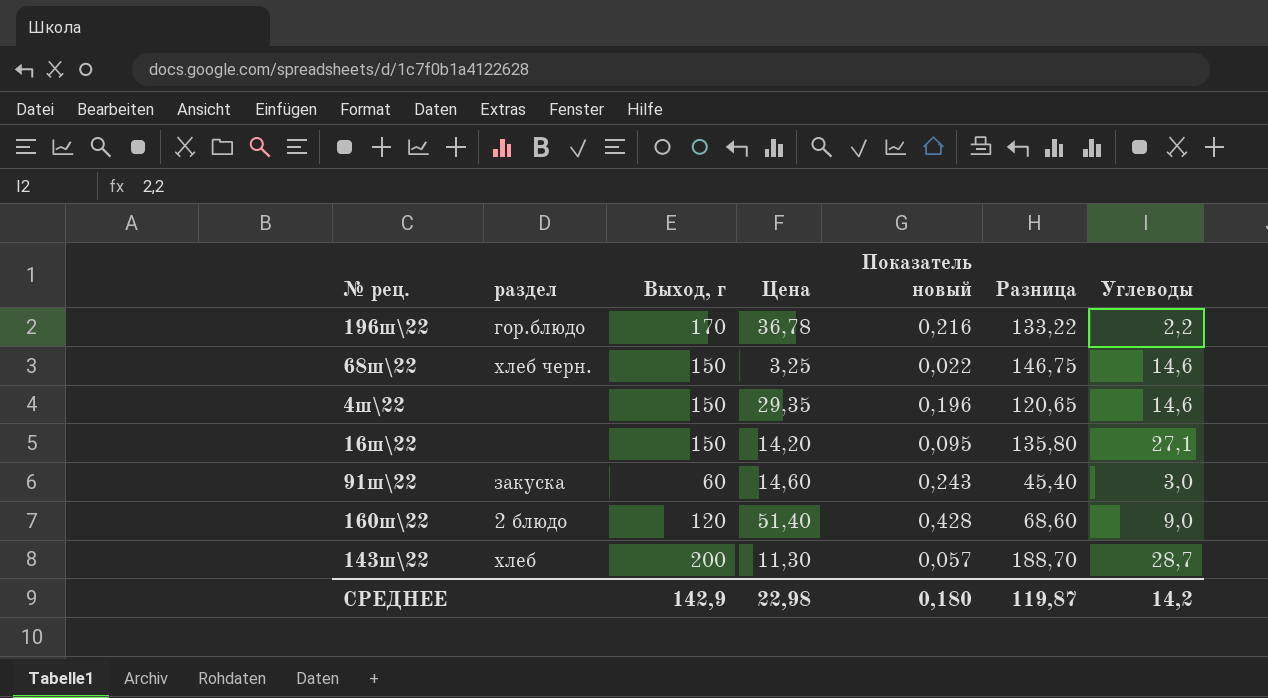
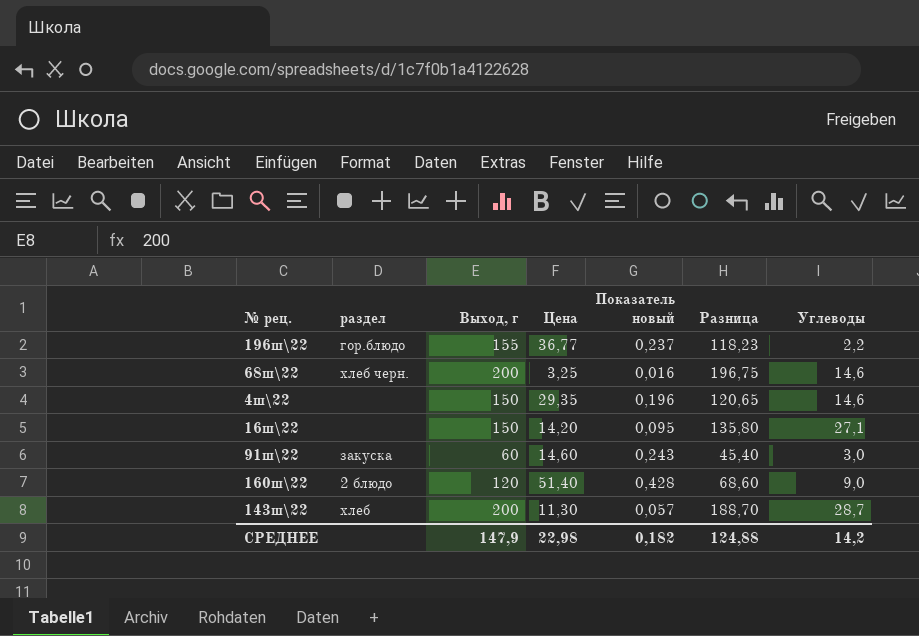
196ш\22 | Выход, г: 170 -> 155
196ш\22 | Цена: 36,78 -> 36,77
196ш\22 | Показатель новый: 0,216 -> 0,237
196ш\22 | Разница: 133,22 -> 118,23
68ш\22 | Выход, г: 150 -> 200
68ш\22 | Показатель новый: 0,022 -> 0,016
68ш\22 | Разница: 146,75 -> 196,75
СРЕДНЕЕ | Выход, г: 142,9 -> 147,9
СРЕДНЕЕ | Показатель новый: 0,180 -> 0,182
СРЕДНЕЕ | Разница: 119,87 -> 124,88

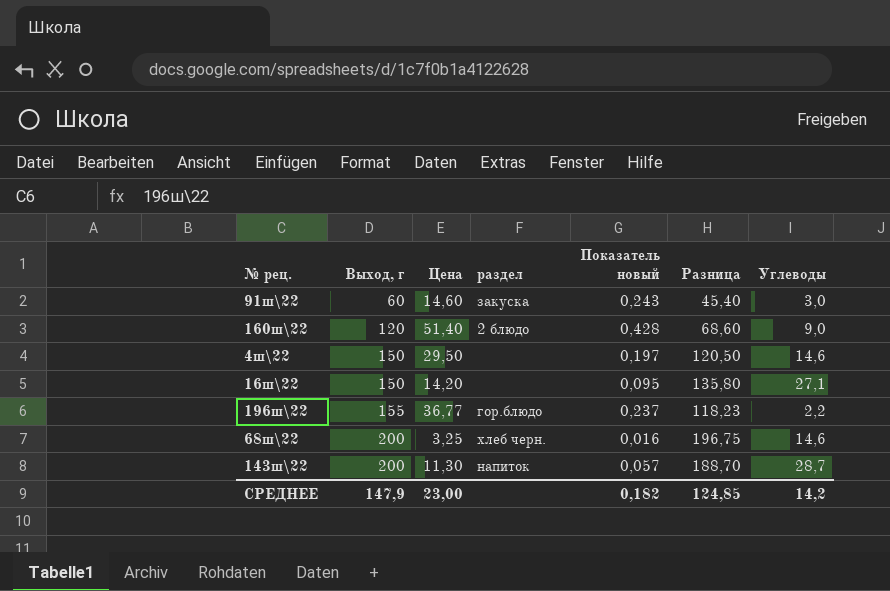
row order: none -> Выход, г ascending
column раздел | position: 2 -> 4
4ш\22 | Цена: 29,35 -> 29,50
4ш\22 | Показатель новый: 0,196 -> 0,197
4ш\22 | Разница: 120,65 -> 120,50
143ш\22 | раздел: хлеб -> напиток
СРЕДНЕЕ | Цена: 22,98 -> 23,00
СРЕДНЕЕ | Разница: 124,88 -> 124,85

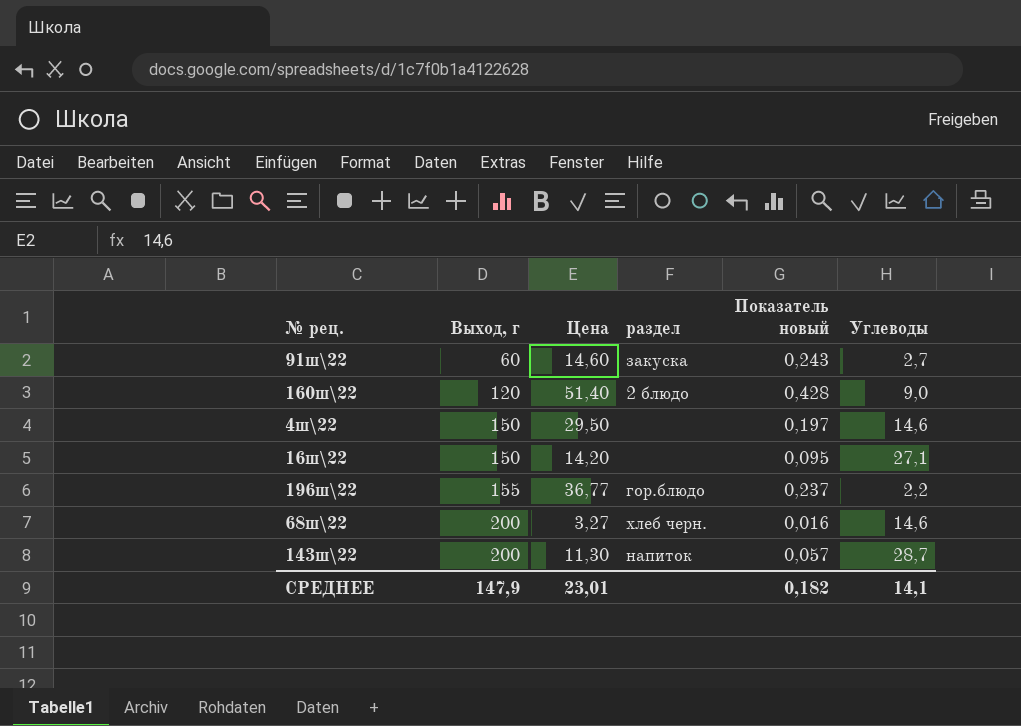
column Разница | formula: [Выход, г] - [Цена] -> none
91ш\22 | Углеводы: 3,0 -> 2,7
68ш\22 | Цена: 3,25 -> 3,27
СРЕДНЕЕ | Цена: 23,00 -> 23,01
СРЕДНЕЕ | Углеводы: 14,2 -> 14,1

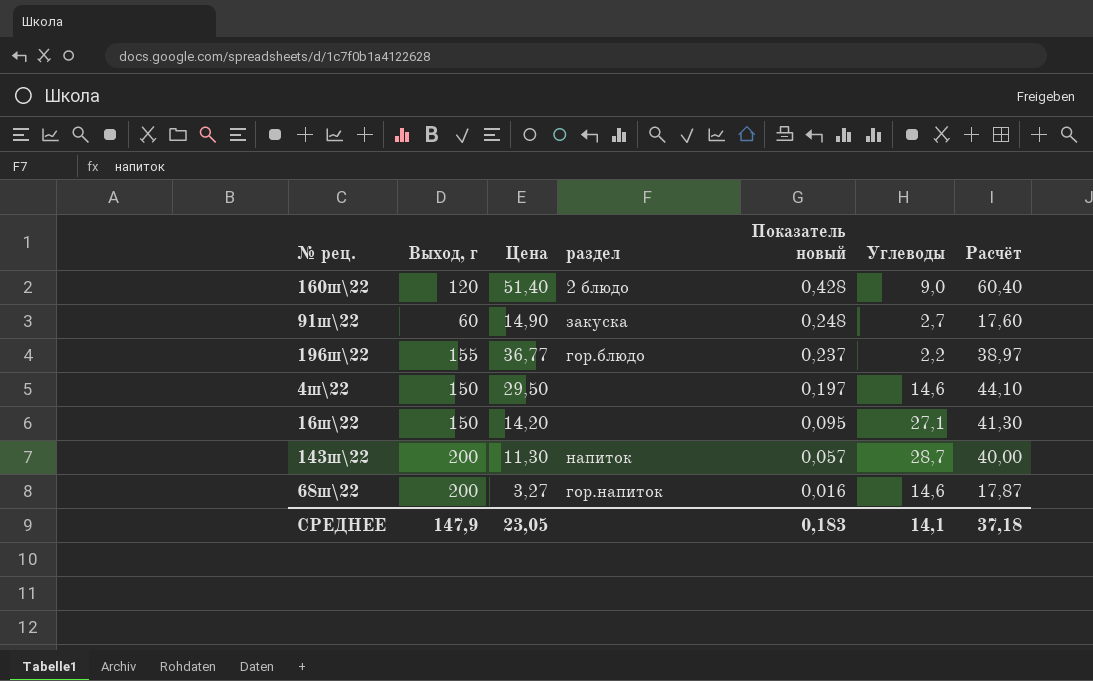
row order: Выход, г ascending -> Показатель новый descending
column Расчёт | formula: none -> [Цена] + [Углеводы]
91ш\22 | Цена: 14,60 -> 14,90
91ш\22 | Показатель новый: 0,243 -> 0,248
68ш\22 | раздел: хлеб черн. -> гор.напиток
СРЕДНЕЕ | Цена: 23,01 -> 23,05
СРЕДНЕЕ | Показатель новый: 0,182 -> 0,183

